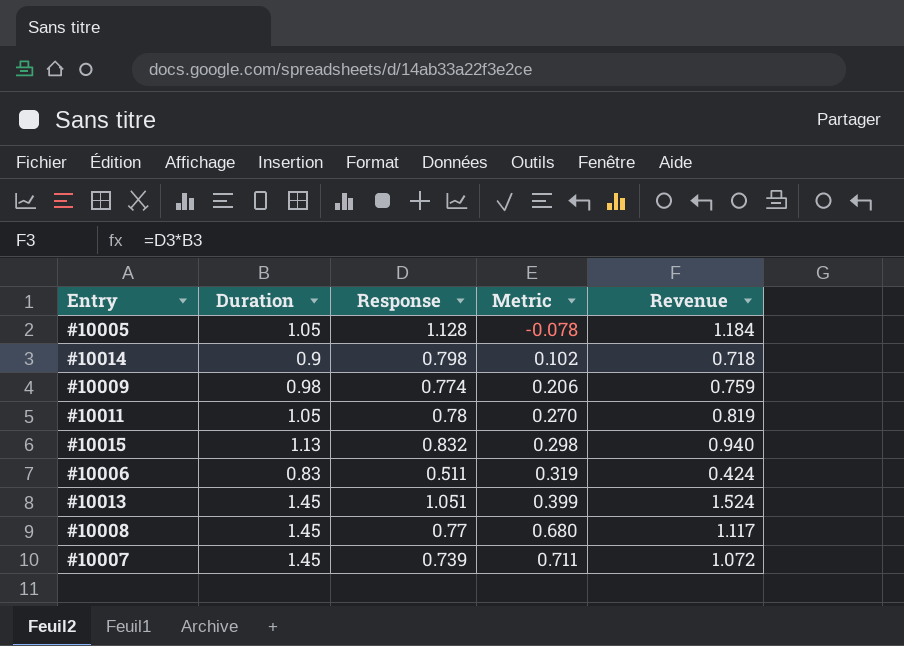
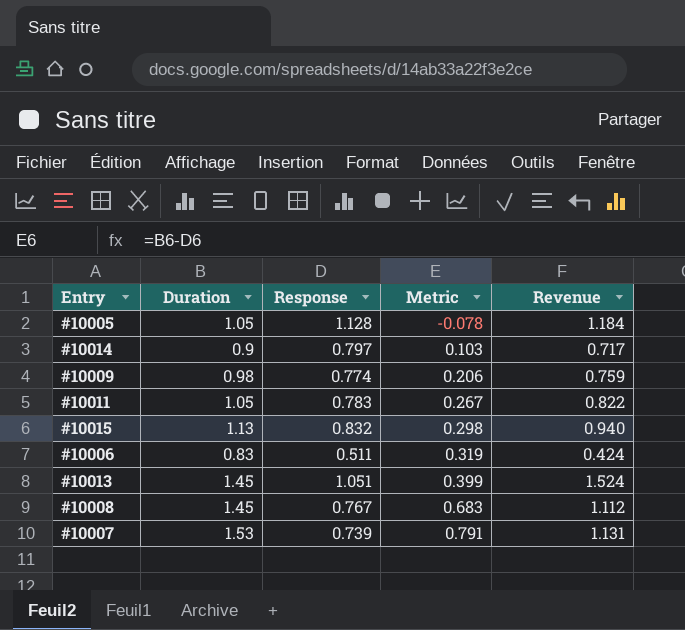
#10014 | Response: 0.798 -> 0.797
#10014 | Metric: 0.102 -> 0.103
#10014 | Revenue: 0.718 -> 0.717
#10011 | Response: 0.78 -> 0.783
#10011 | Metric: 0.270 -> 0.267
#10011 | Revenue: 0.819 -> 0.822
#10008 | Response: 0.77 -> 0.767
#10008 | Metric: 0.680 -> 0.683
#10008 | Revenue: 1.117 -> 1.112
#10007 | Duration: 1.45 -> 1.53
#10007 | Metric: 0.711 -> 0.791
#10007 | Revenue: 1.072 -> 1.131

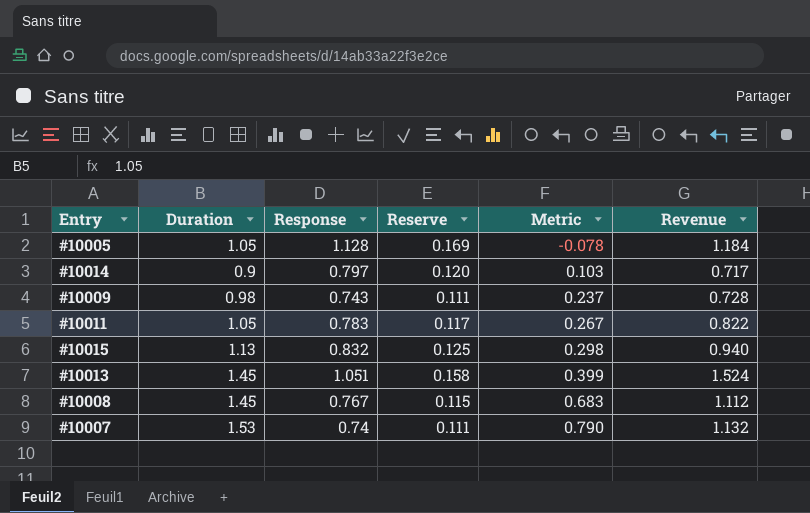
column Reserve | formula: none -> [Response] * 0.15
row #10006: 0.83 | 0.511 | 0.319 | 0.424 -> none
#10009 | Response: 0.774 -> 0.743
#10009 | Metric: 0.206 -> 0.237
#10009 | Revenue: 0.759 -> 0.728
#10007 | Response: 0.739 -> 0.74
#10007 | Metric: 0.791 -> 0.790
#10007 | Revenue: 1.131 -> 1.132

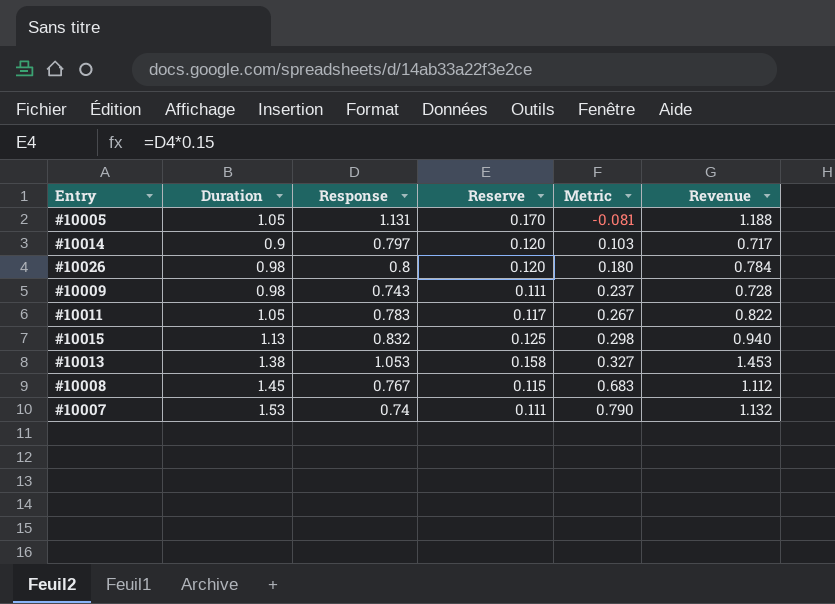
#10005 | Response: 1.128 -> 1.131
#10005 | Reserve: 0.169 -> 0.170
#10005 | Metric: -0.078 -> -0.081
#10005 | Revenue: 1.184 -> 1.188
row #10026: none -> 0.98 | 0.8 | 0.120 | 0.180 | 0.784
#10013 | Duration: 1.45 -> 1.38
#10013 | Response: 1.051 -> 1.053
#10013 | Metric: 0.399 -> 0.327
#10013 | Revenue: 1.524 -> 1.453

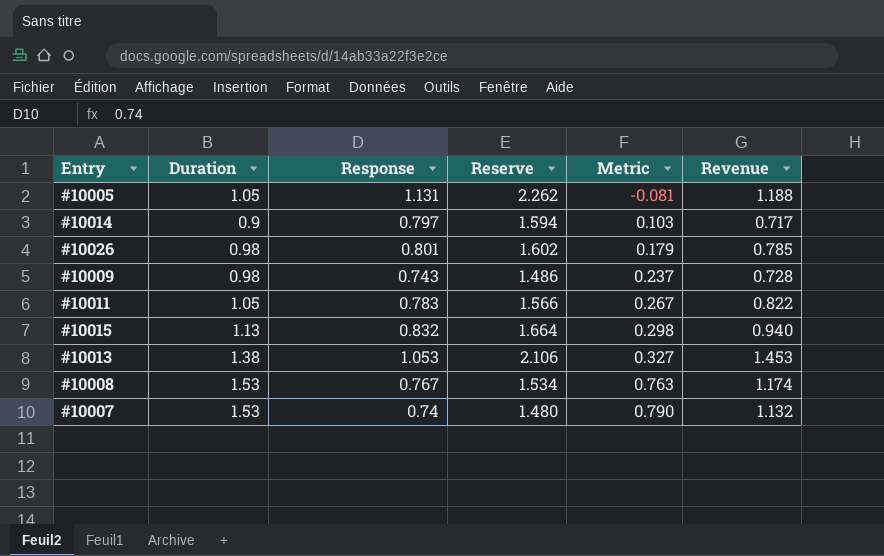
column Reserve | formula: [Response] * 0.15 -> [Response] * 2
#10026 | Response: 0.8 -> 0.801
#10026 | Metric: 0.180 -> 0.179
#10026 | Revenue: 0.784 -> 0.785
#10008 | Duration: 1.45 -> 1.53
#10008 | Metric: 0.683 -> 0.763
#10008 | Revenue: 1.112 -> 1.174

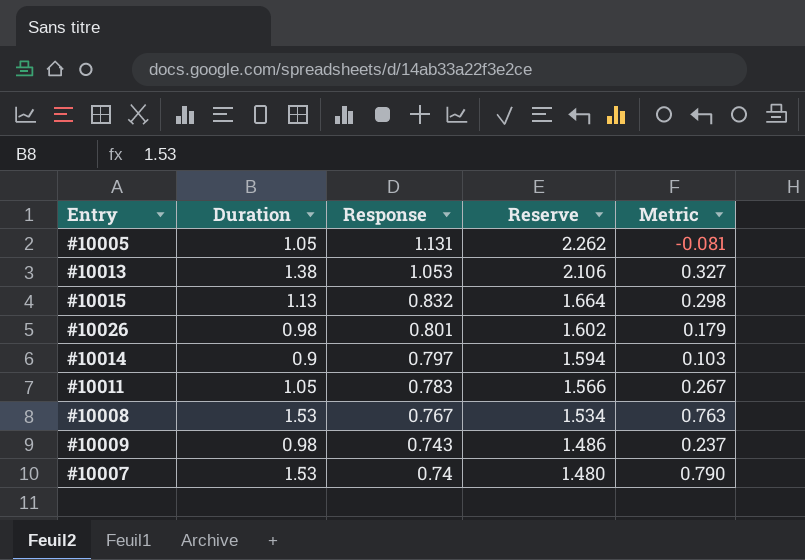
row order: Metric ascending -> Response descending
column Revenue | formula: [Duration] * [Response] -> none

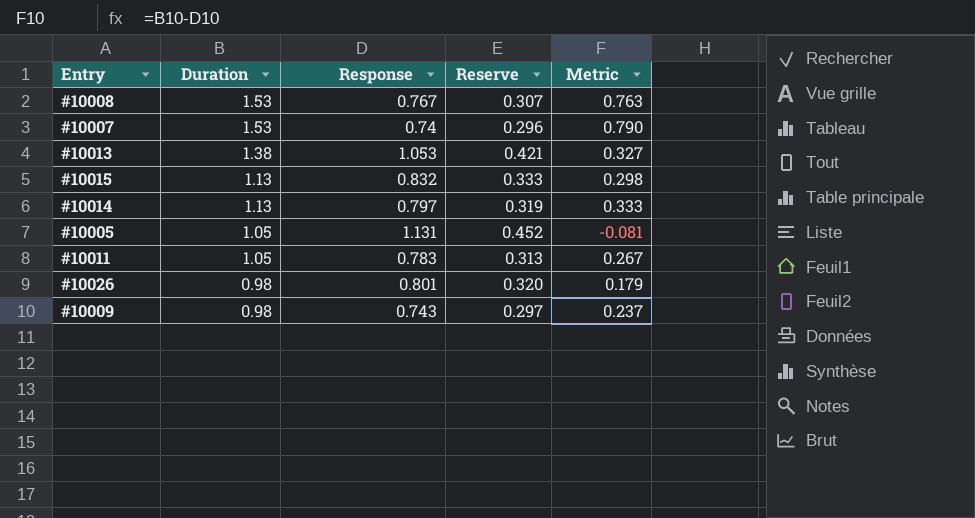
row order: Response descending -> Duration descending
column Reserve | formula: [Response] * 2 -> [Response] * 0.4
#10014 | Duration: 0.9 -> 1.13
#10014 | Metric: 0.103 -> 0.333

